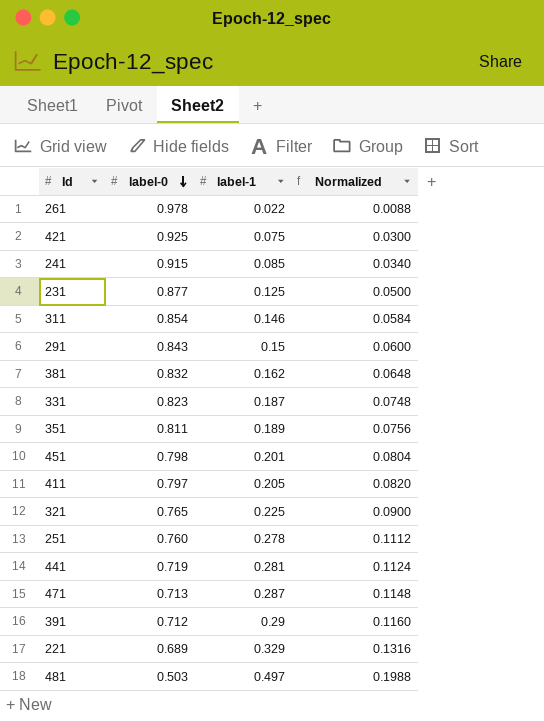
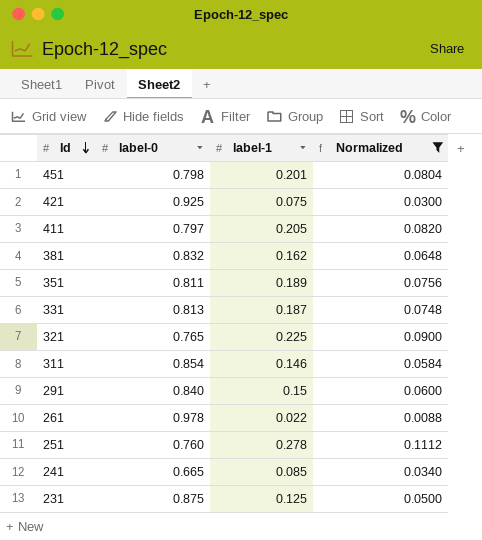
filter: none -> Normalized <= 0.1112
row order: label-0 descending -> Id descending
331 | label-0: 0.823 -> 0.813
291 | label-0: 0.843 -> 0.840
241 | label-0: 0.915 -> 0.665
231 | label-0: 0.877 -> 0.875

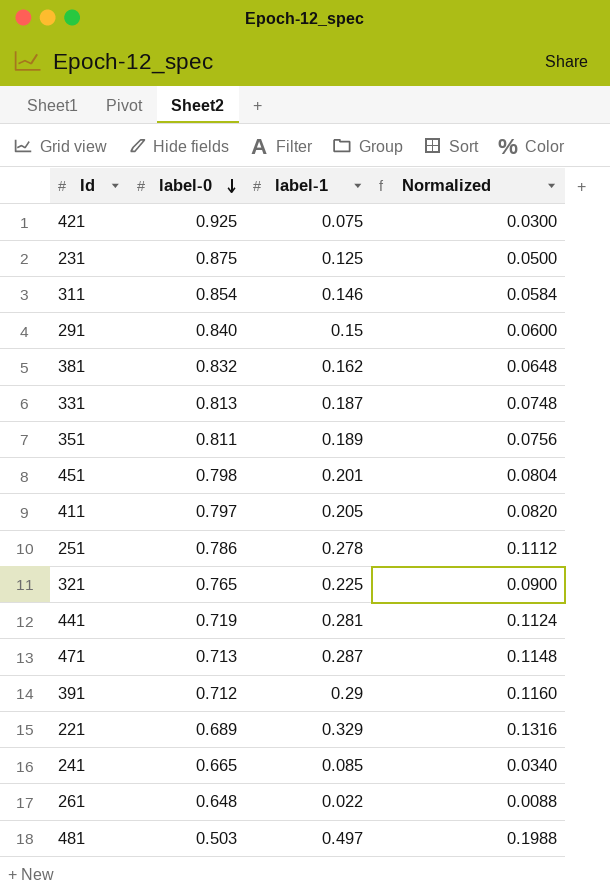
filter: Normalized <= 0.1112 -> none
row order: Id descending -> label-0 descending
251 | label-0: 0.760 -> 0.786
261 | label-0: 0.978 -> 0.648

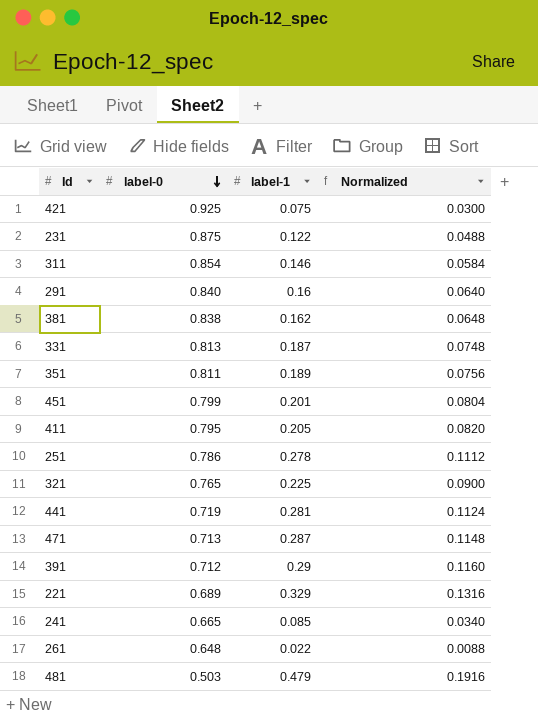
231 | label-1: 0.125 -> 0.122
231 | Normalized: 0.0500 -> 0.0488
291 | label-1: 0.15 -> 0.16
291 | Normalized: 0.0600 -> 0.0640
381 | label-0: 0.832 -> 0.838
451 | label-0: 0.798 -> 0.799
411 | label-0: 0.797 -> 0.795
481 | label-1: 0.497 -> 0.479
481 | Normalized: 0.1988 -> 0.1916

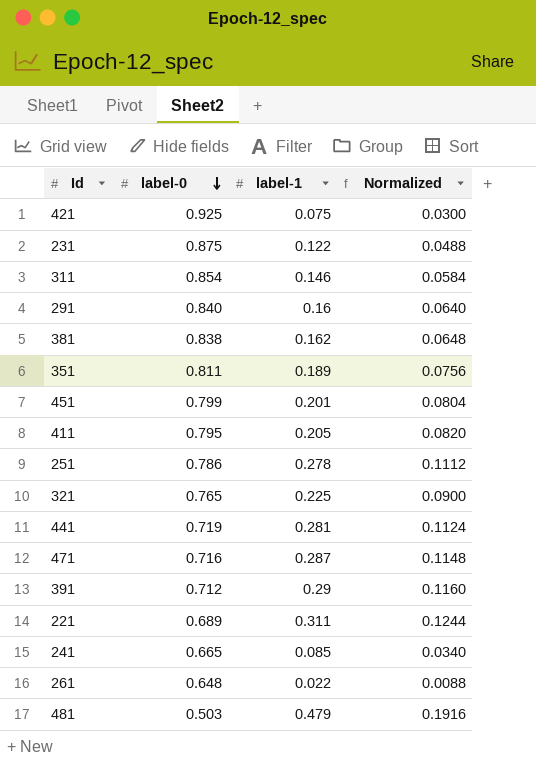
row 331: 0.813 | 0.187 | 0.0748 -> none
471 | label-0: 0.713 -> 0.716
221 | label-1: 0.329 -> 0.311
221 | Normalized: 0.1316 -> 0.1244

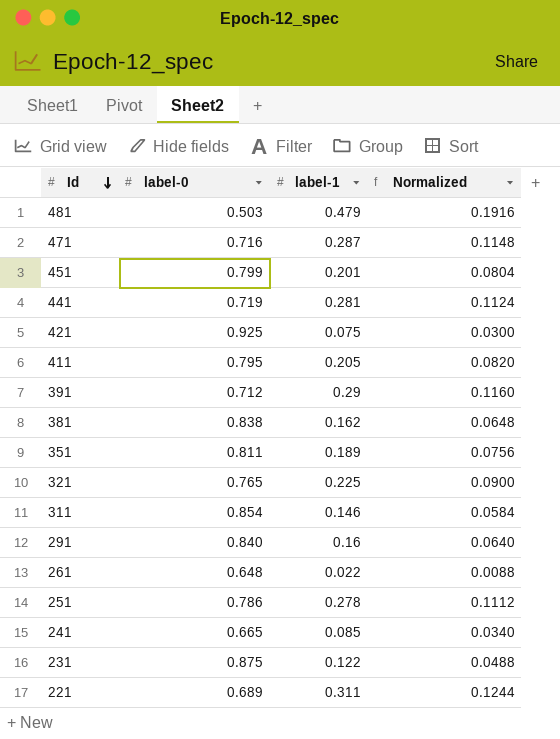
row order: label-0 descending -> Id descending

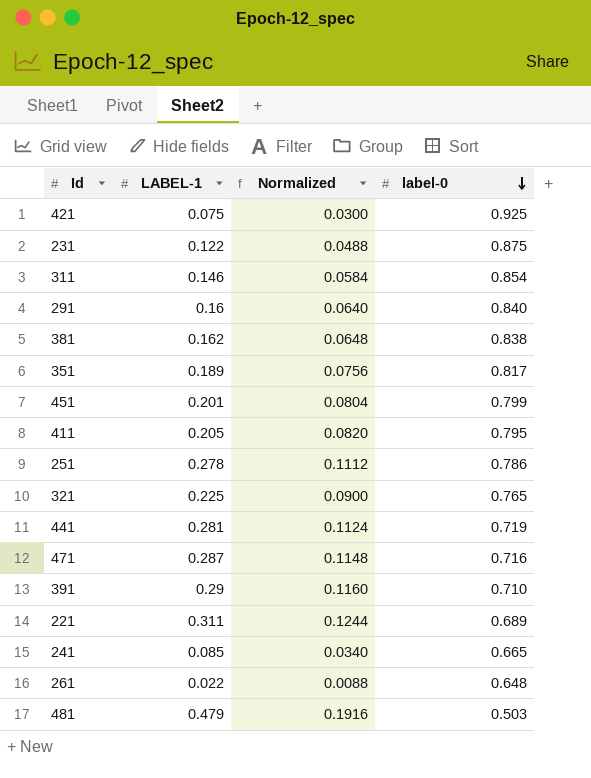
row order: Id descending -> label-0 descending
column name: label-1 -> LABEL-1
column label-0 | position: 2 -> 4
351 | label-0: 0.811 -> 0.817
391 | label-0: 0.712 -> 0.710

